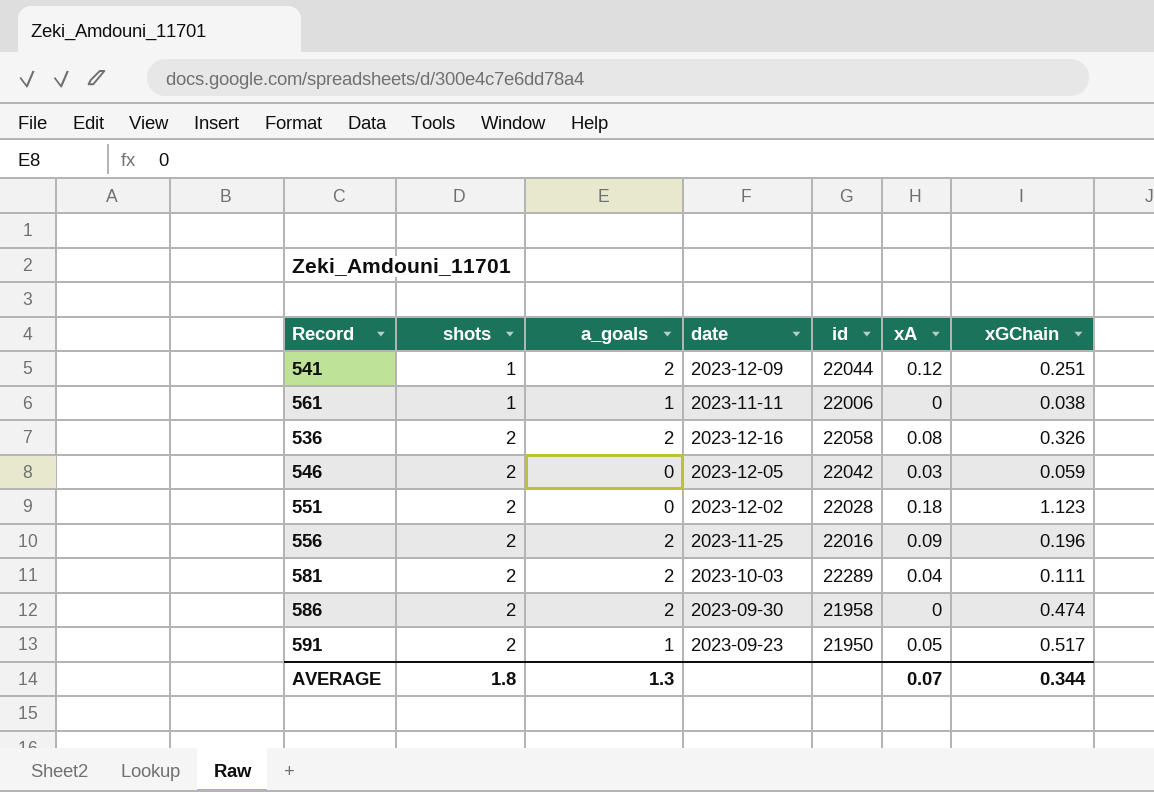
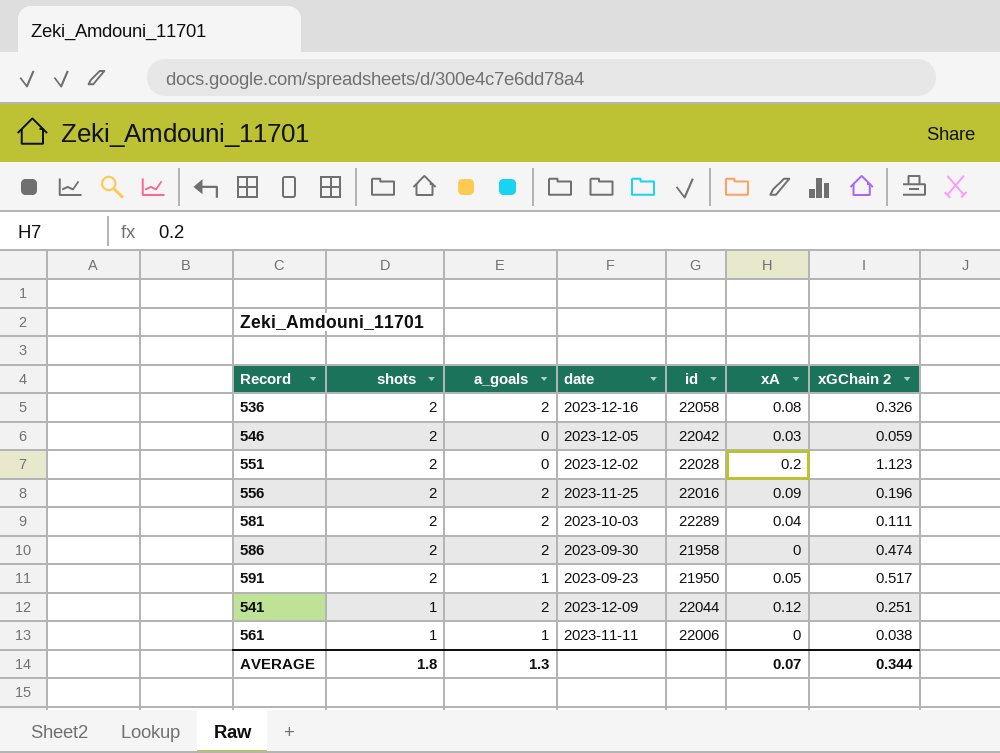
row order: shots ascending -> shots descending
column name: xGChain -> xGChain 2
551 | xA: 0.18 -> 0.2

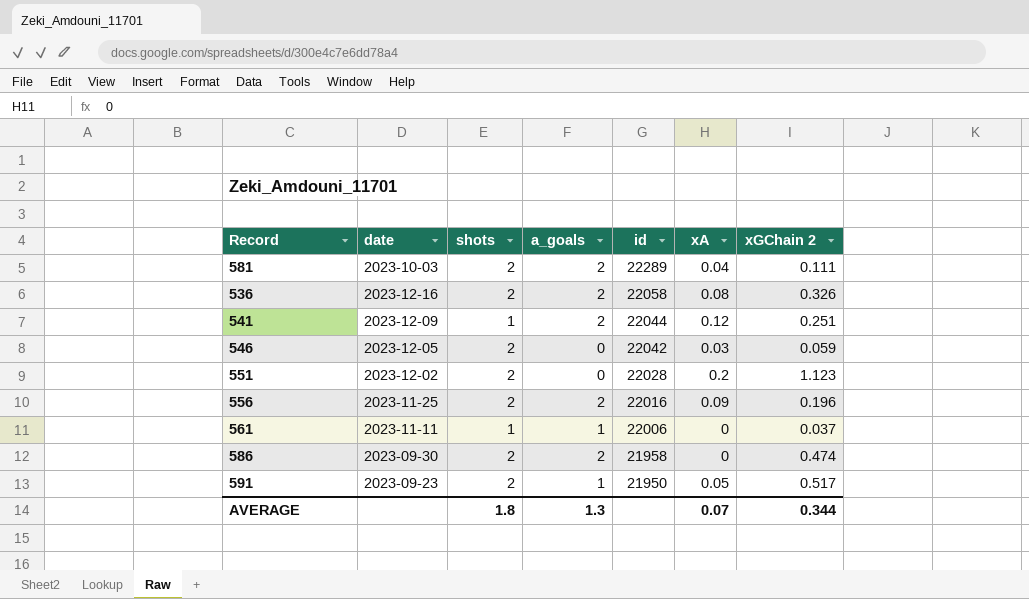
row order: shots descending -> id descending
column date | position: 4 -> 2
561 | xGChain 2: 0.038 -> 0.037

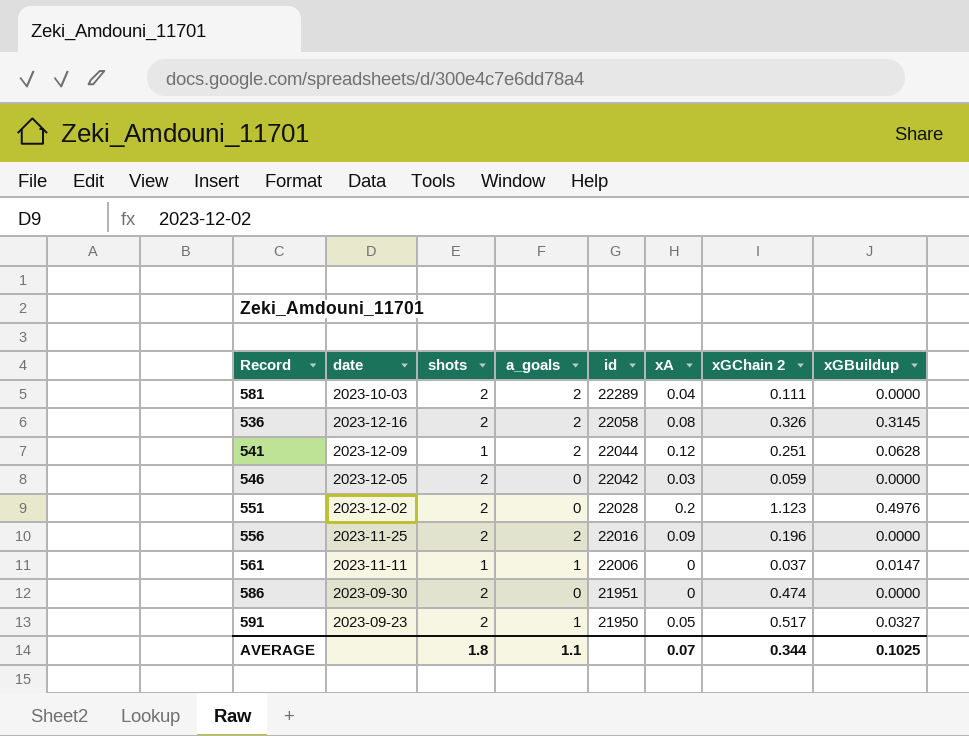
column xGBuildup | position: none -> 8
586 | a_goals: 2 -> 0
586 | id: 21958 -> 21951
AVERAGE | a_goals: 1.3 -> 1.1

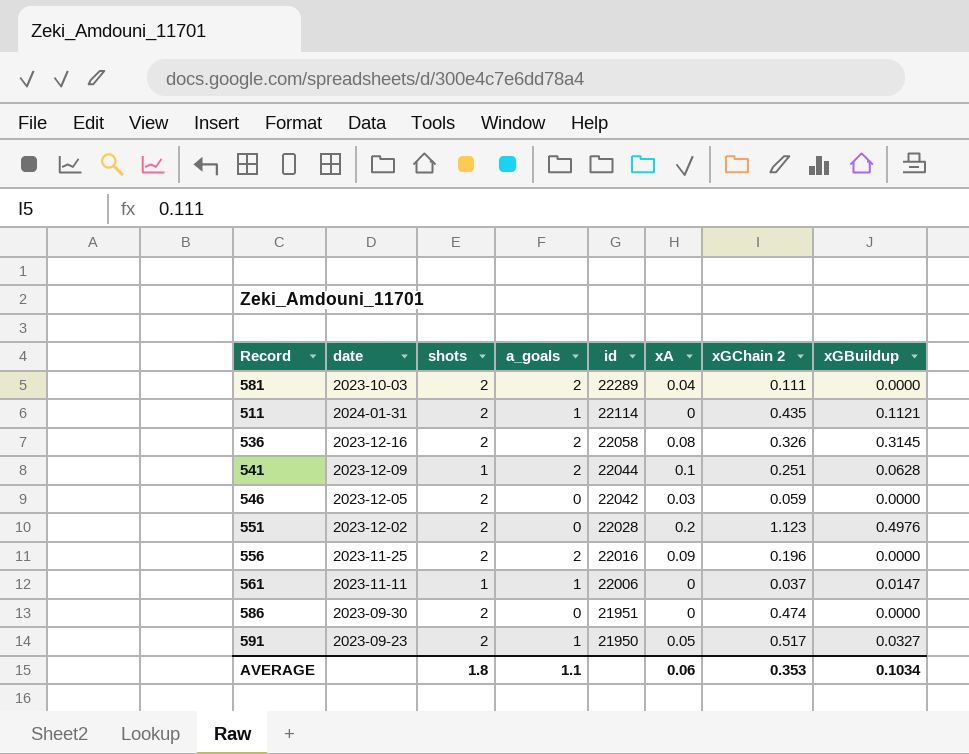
row 511: none -> 2024-01-31 | 2 | 1 | 22114 | 0 | 0.435 | 0.1121
541 | xA: 0.12 -> 0.1
AVERAGE | xA: 0.07 -> 0.06
AVERAGE | xGChain 2: 0.344 -> 0.353
AVERAGE | xGBuildup: 0.1025 -> 0.1034

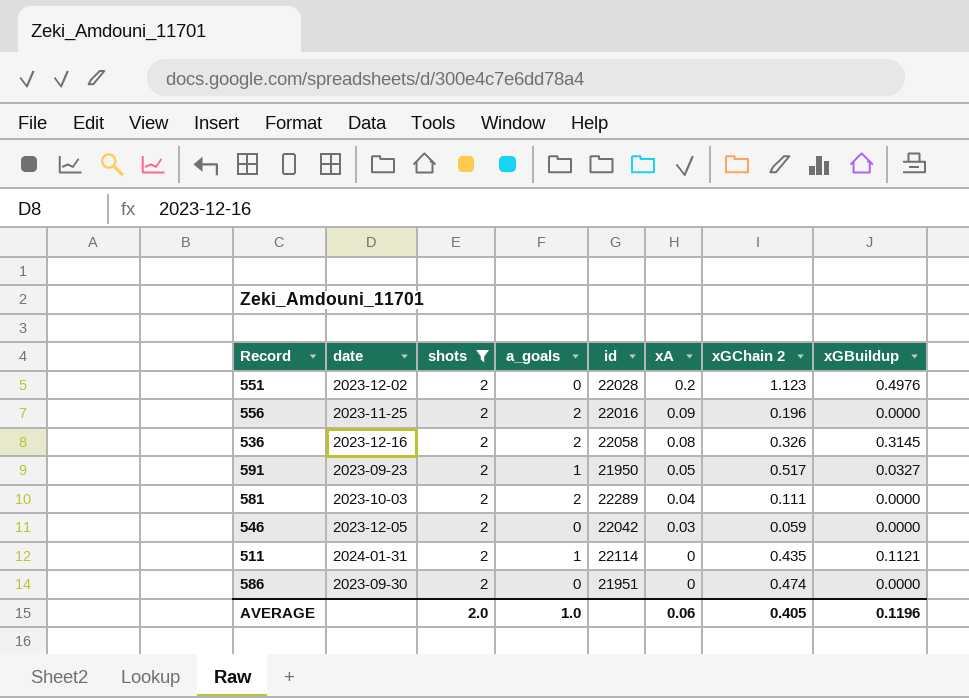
filter: none -> shots = 2
row order: id descending -> xA descending
AVERAGE | shots: 1.8 -> 2.0
AVERAGE | a_goals: 1.1 -> 1.0
AVERAGE | xGChain 2: 0.353 -> 0.405
AVERAGE | xGBuildup: 0.1034 -> 0.1196

